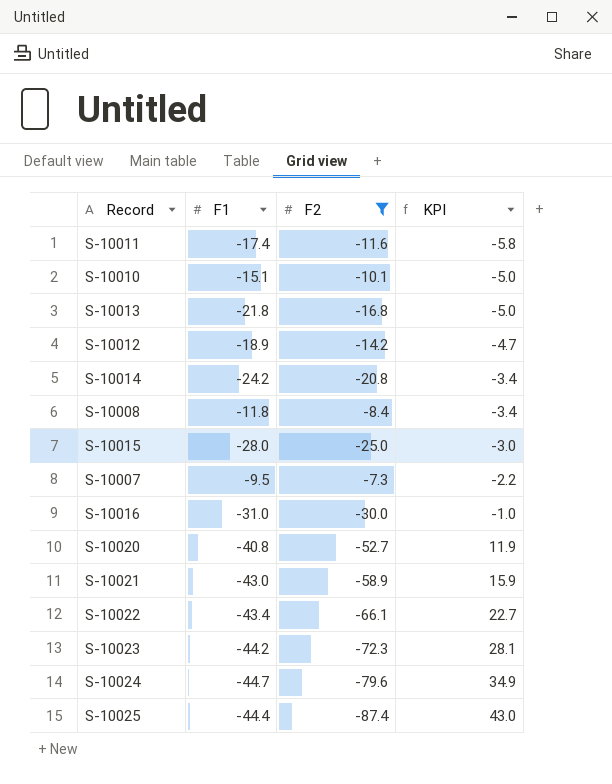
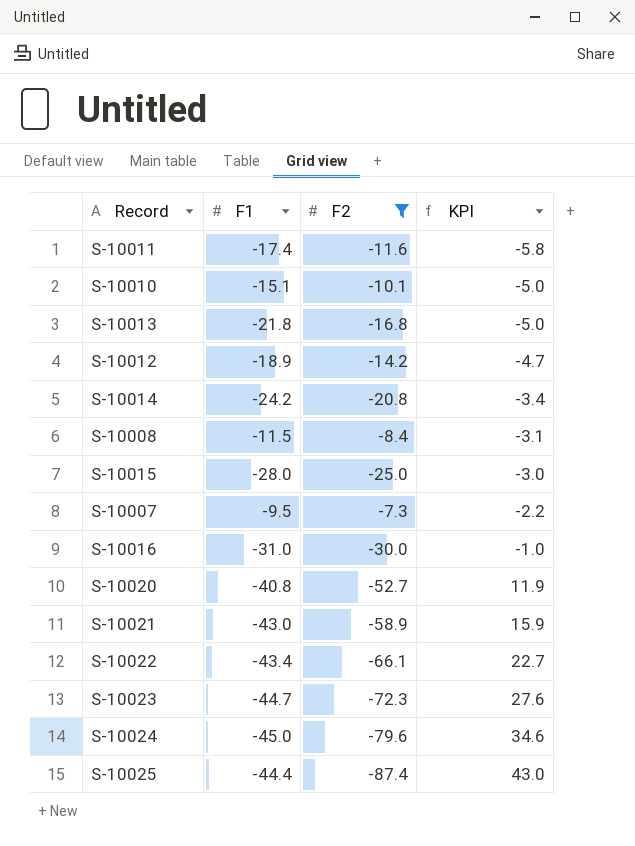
S-10008 | F1: -11.8 -> -11.5
S-10008 | KPI: -3.4 -> -3.1
S-10023 | F1: -44.2 -> -44.7
S-10023 | KPI: 28.1 -> 27.6
S-10024 | F1: -44.7 -> -45.0
S-10024 | KPI: 34.9 -> 34.6

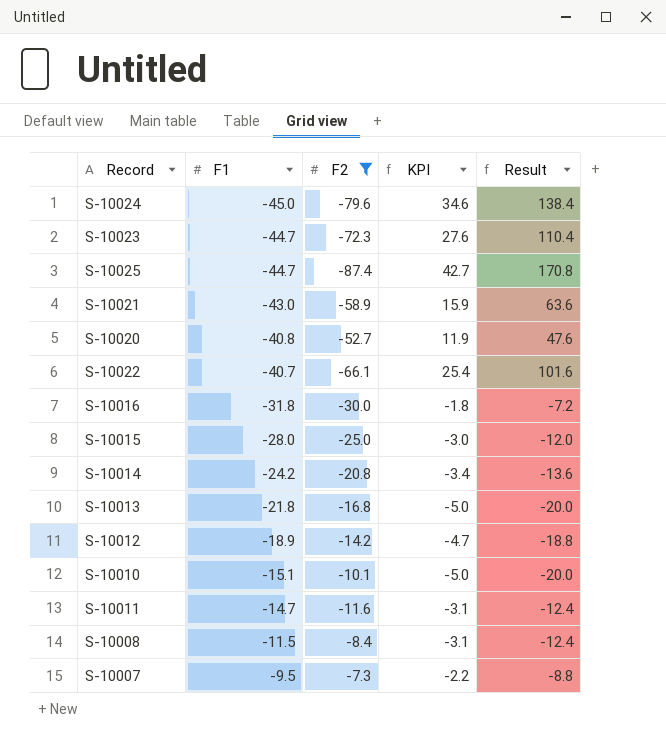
row order: KPI ascending -> F1 ascending
column Result | formula: none -> [KPI] * 4
S-10025 | F1: -44.4 -> -44.7
S-10025 | KPI: 43.0 -> 42.7
S-10022 | F1: -43.4 -> -40.7
S-10022 | KPI: 22.7 -> 25.4
S-10016 | F1: -31.0 -> -31.8
S-10016 | KPI: -1.0 -> -1.8
S-10011 | F1: -17.4 -> -14.7
S-10011 | KPI: -5.8 -> -3.1

